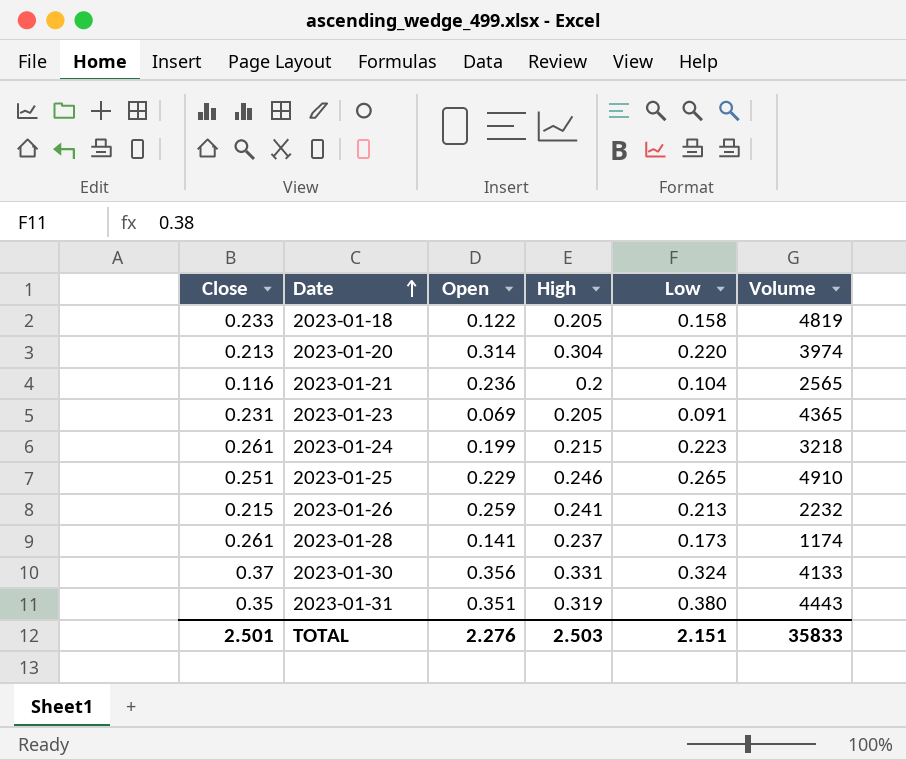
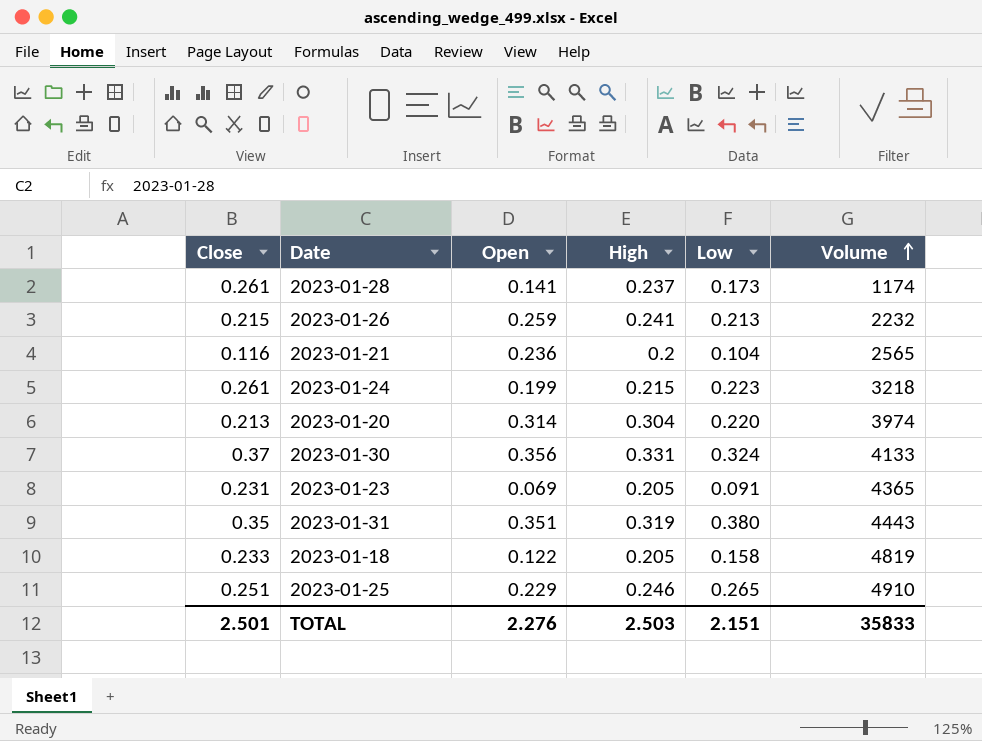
row order: Date ascending -> Volume ascending

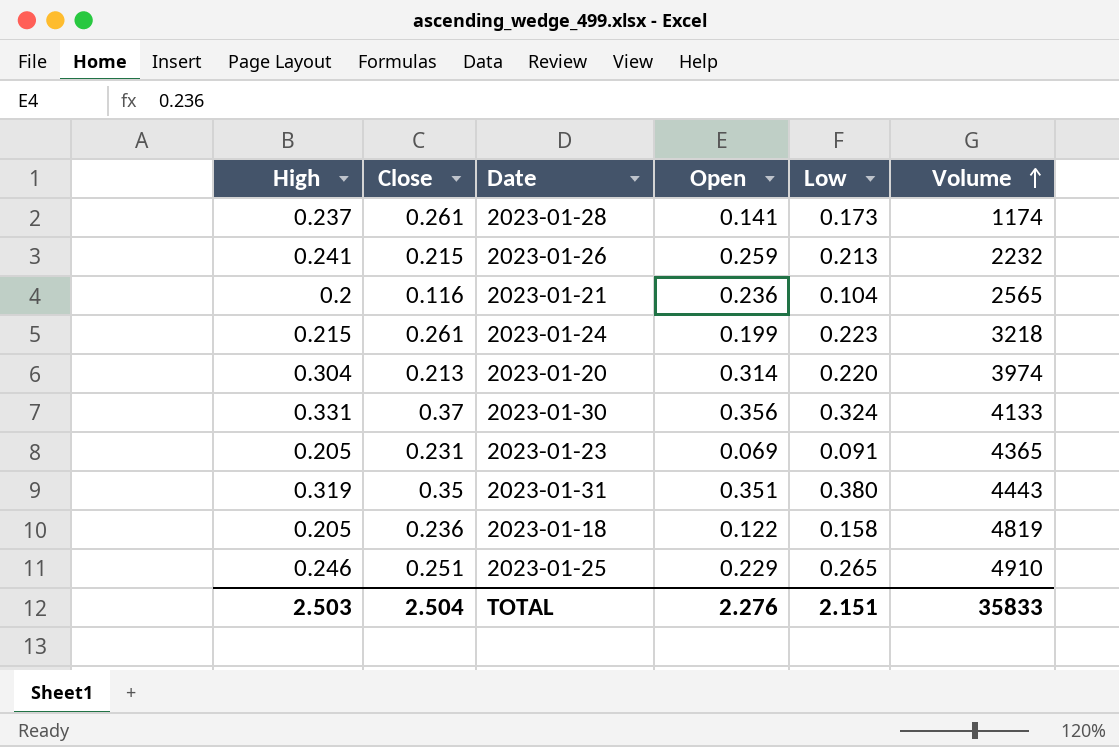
column High | position: 4 -> 1
2023-01-18 | Close: 0.233 -> 0.236
TOTAL | Close: 2.501 -> 2.504

